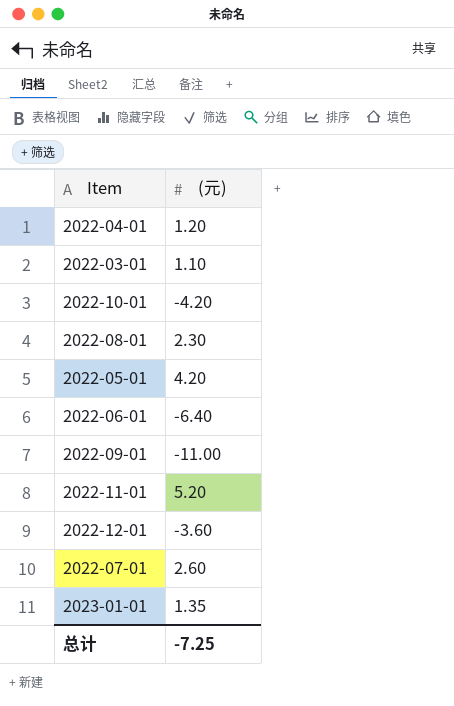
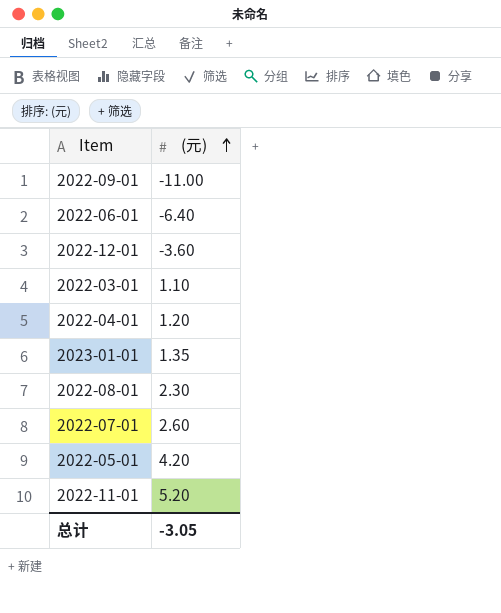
row order: none -> (元) ascending
row 2022-10-01: -4.20 -> none
总计 | (元): -7.25 -> -3.05

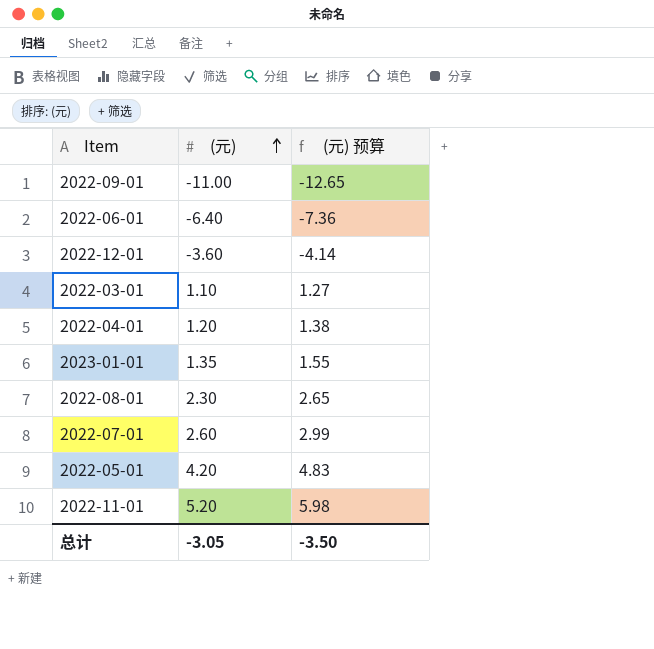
column (元) 预算 | formula: none -> [(元)] * 1.15

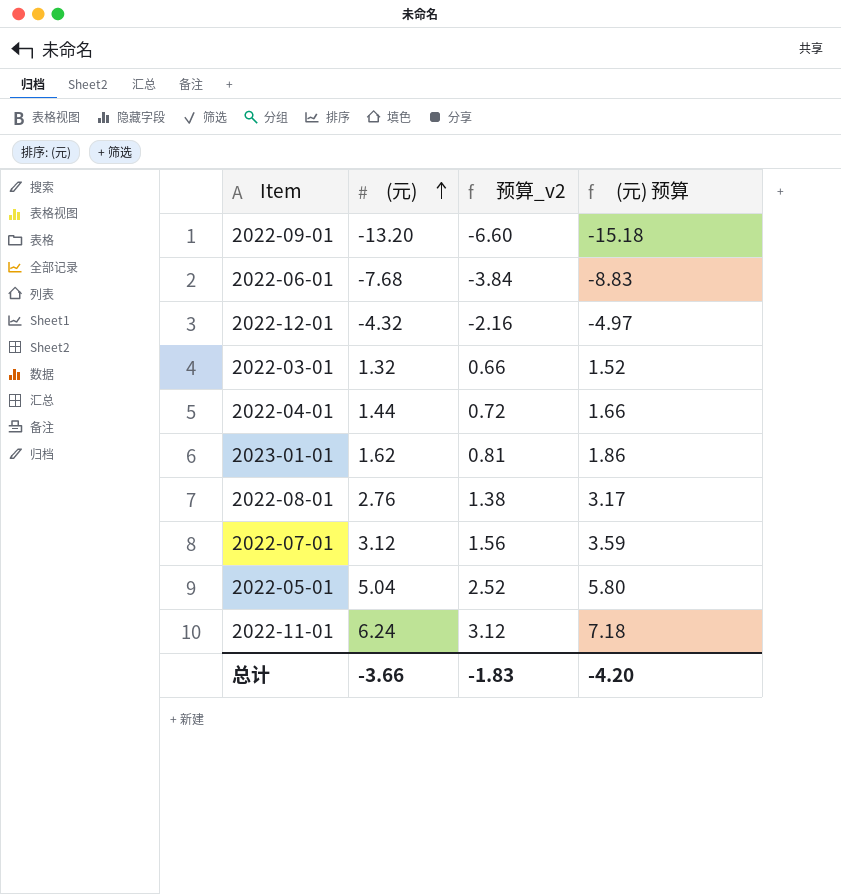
column 预算_v2 | formula: none -> [(元)] * 0.5
2022-09-01 | (元): -11.00 -> -13.20
2022-09-01 | (元) 预算: -12.65 -> -15.18
2022-06-01 | (元): -6.40 -> -7.68
2022-06-01 | (元) 预算: -7.36 -> -8.83
2022-12-01 | (元): -3.60 -> -4.32
2022-12-01 | (元) 预算: -4.14 -> -4.97
2022-03-01 | (元): 1.10 -> 1.32
2022-03-01 | (元) 预算: 1.27 -> 1.52
2022-04-01 | (元): 1.20 -> 1.44
2022-04-01 | (元) 预算: 1.38 -> 1.66
2023-01-01 | (元): 1.35 -> 1.62
2023-01-01 | (元) 预算: 1.55 -> 1.86
2022-08-01 | (元): 2.30 -> 2.76
2022-08-01 | (元) 预算: 2.65 -> 3.17
2022-07-01 | (元): 2.60 -> 3.12
2022-07-01 | (元) 预算: 2.99 -> 3.59
2022-05-01 | (元): 4.20 -> 5.04
2022-05-01 | (元) 预算: 4.83 -> 5.80
2022-11-01 | (元): 5.20 -> 6.24
2022-11-01 | (元) 预算: 5.98 -> 7.18
总计 | (元): -3.05 -> -3.66
总计 | (元) 预算: -3.50 -> -4.20

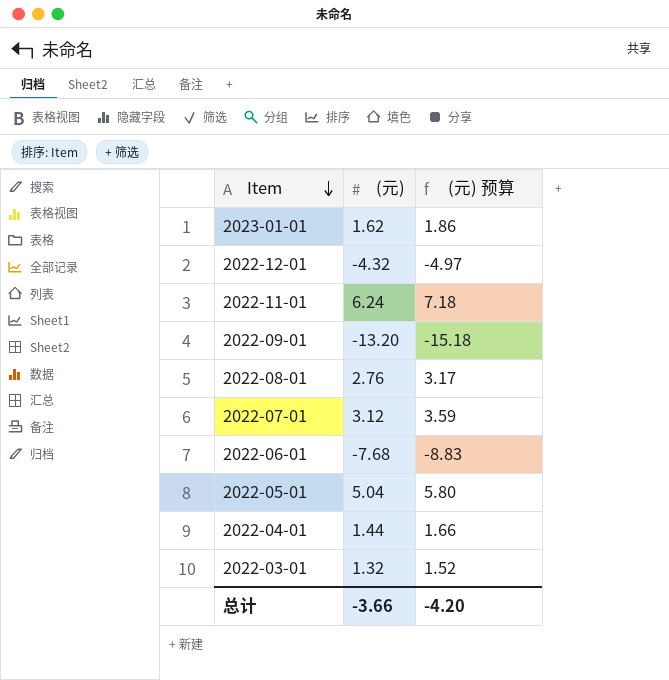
row order: (元) ascending -> Item descending
column 预算_v2 | formula: [(元)] * 0.5 -> none

